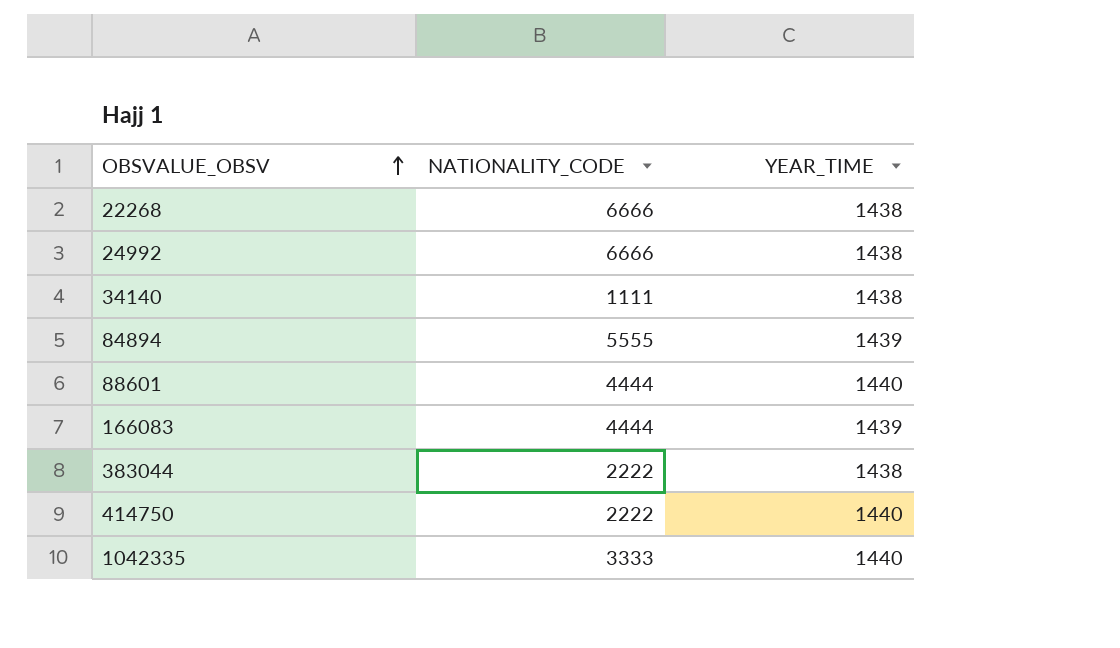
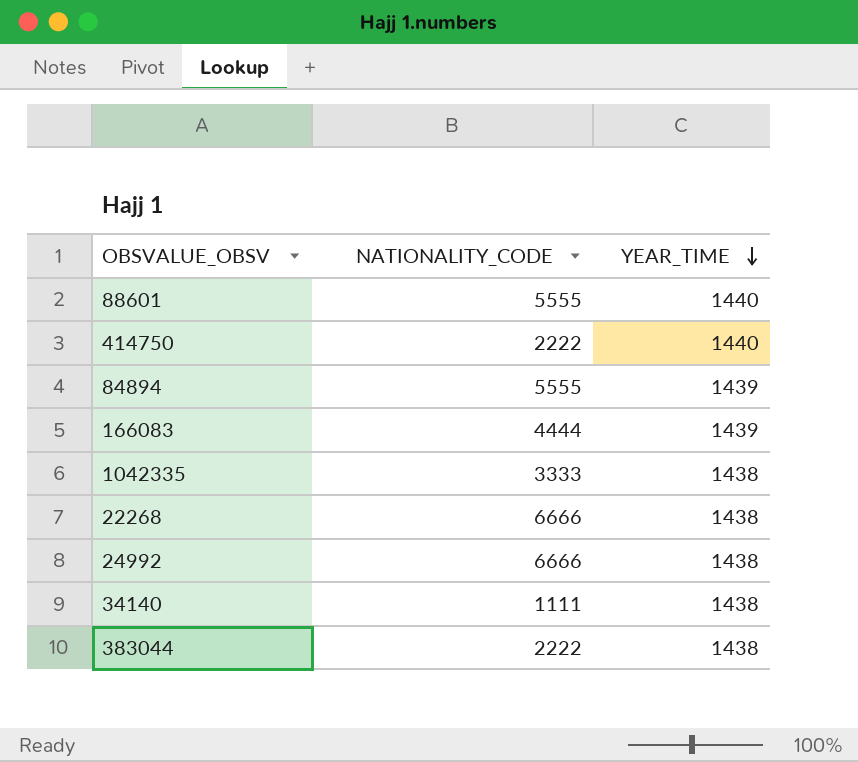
row order: OBSVALUE_OBSV ascending -> YEAR_TIME descending
88601 | NATIONALITY_CODE: 4444 -> 5555
1042335 | YEAR_TIME: 1440 -> 1438

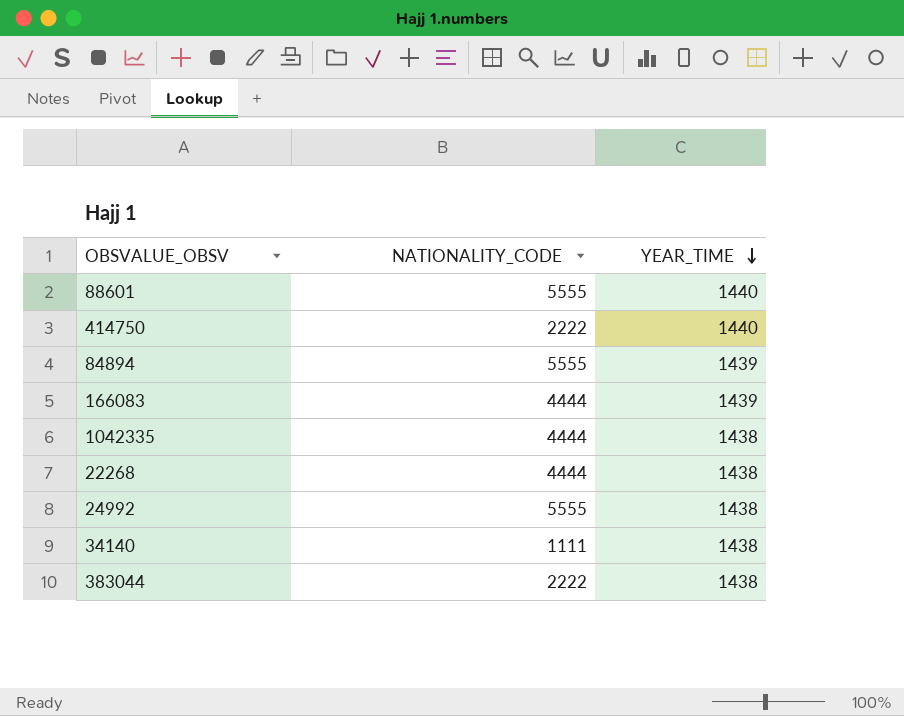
1042335 | NATIONALITY_CODE: 3333 -> 4444
22268 | NATIONALITY_CODE: 6666 -> 4444
24992 | NATIONALITY_CODE: 6666 -> 5555

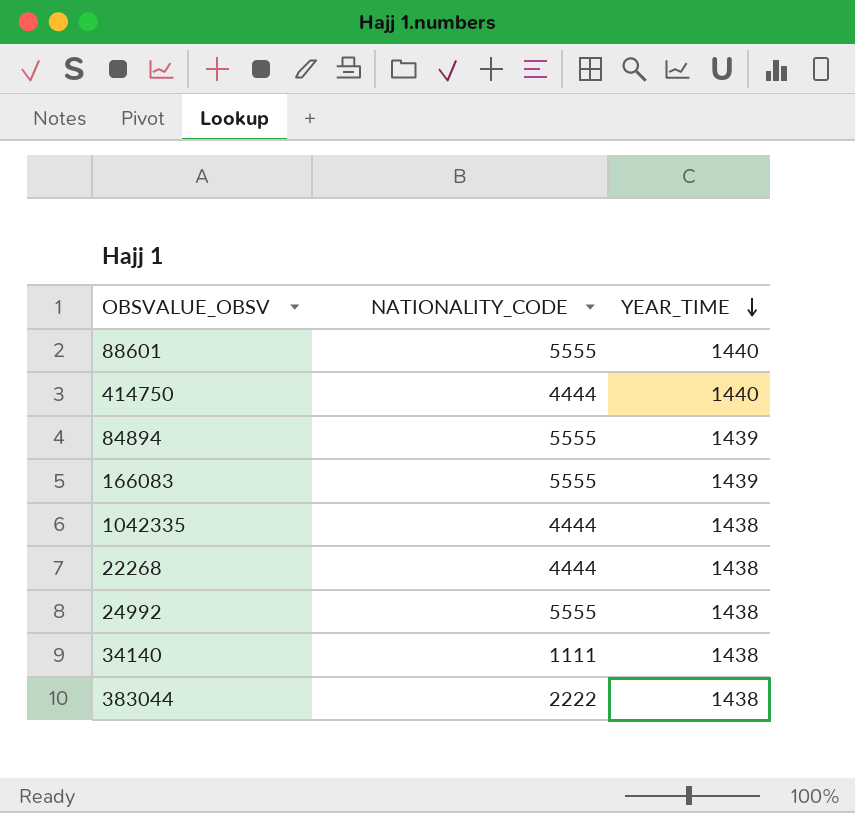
414750 | NATIONALITY_CODE: 2222 -> 4444
166083 | NATIONALITY_CODE: 4444 -> 5555

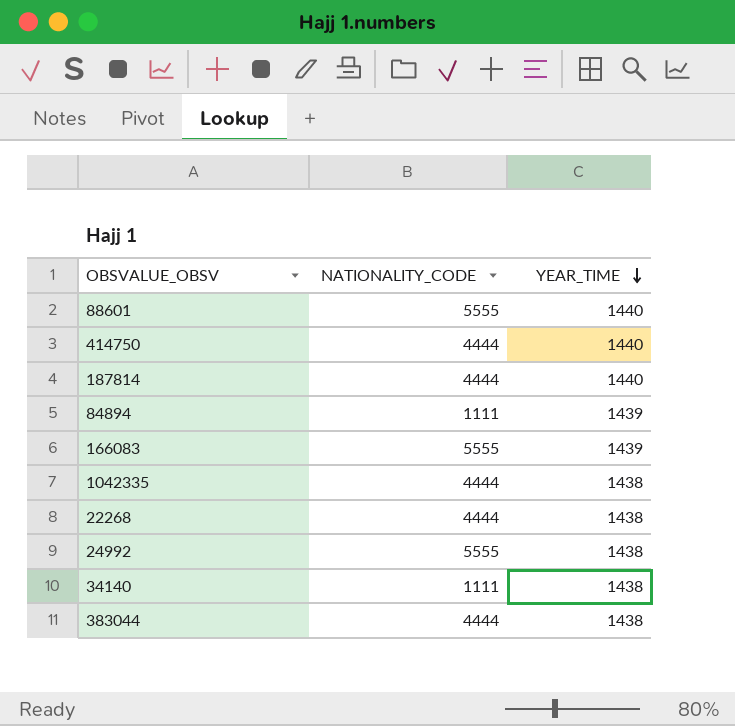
row 187814: none -> 4444 | 1440
84894 | NATIONALITY_CODE: 5555 -> 1111
383044 | NATIONALITY_CODE: 2222 -> 4444

